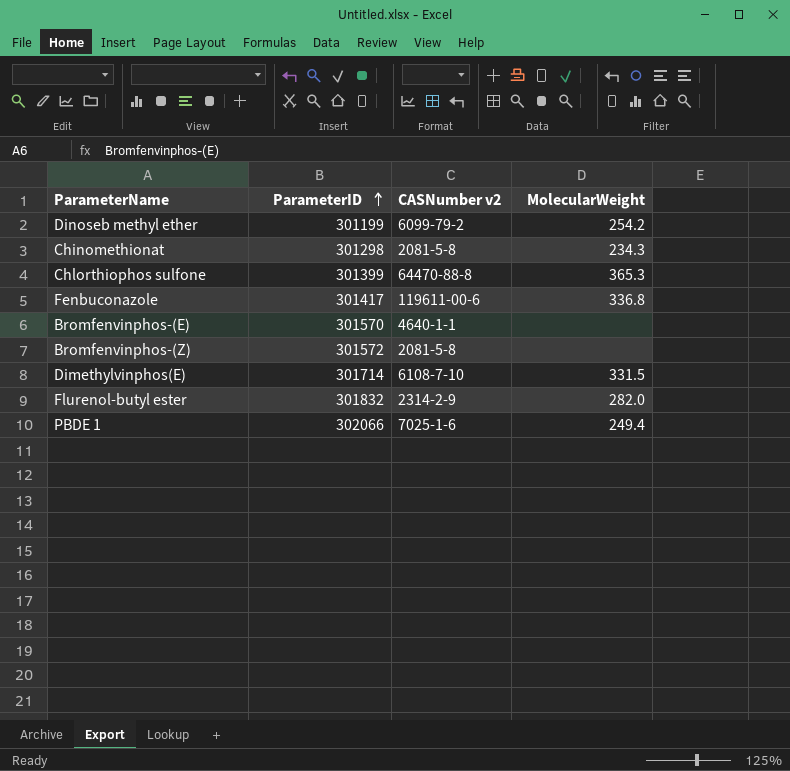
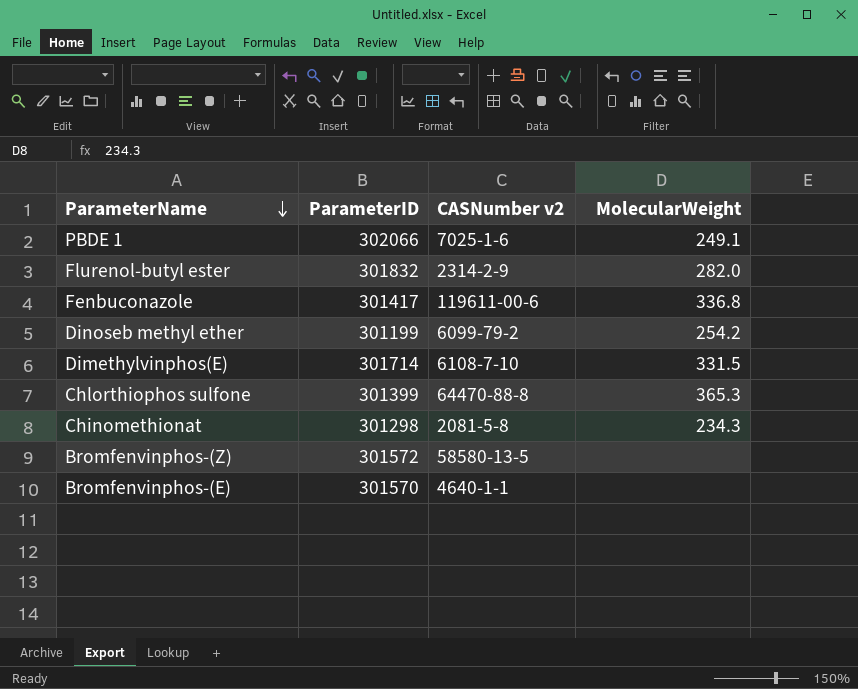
row order: ParameterID ascending -> ParameterName descending
PBDE 1 | MolecularWeight: 249.4 -> 249.1
Bromfenvinphos-(Z) | CASNumber v2: 2081-5-8 -> 58580-13-5

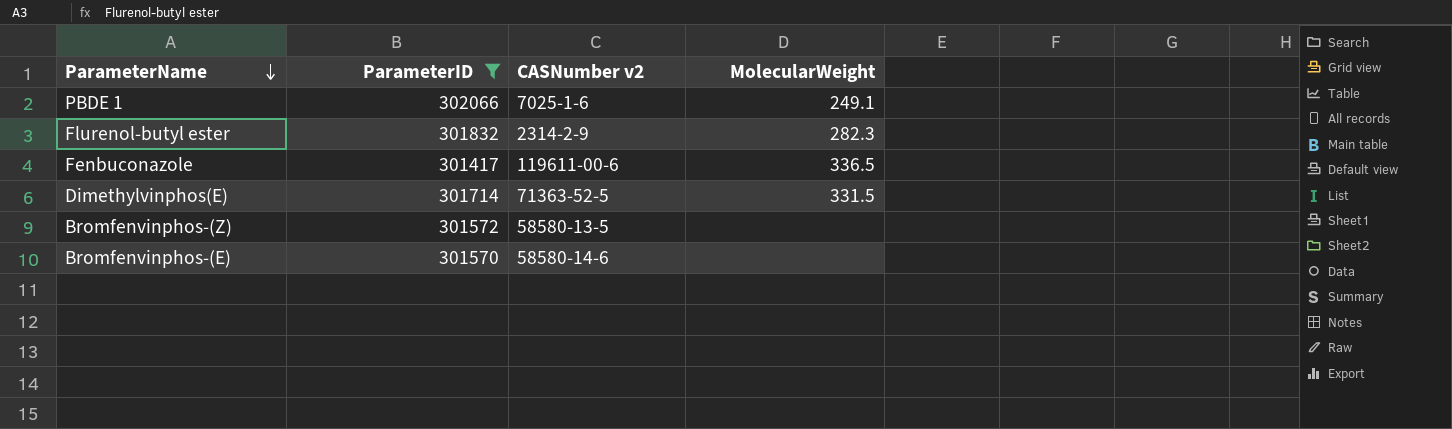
filter: none -> ParameterID >= 301417
Flurenol-butyl ester | MolecularWeight: 282.0 -> 282.3
Fenbuconazole | MolecularWeight: 336.8 -> 336.5
Dimethylvinphos(E) | CASNumber v2: 6108-7-10 -> 71363-52-5
Bromfenvinphos-(E) | CASNumber v2: 4640-1-1 -> 58580-14-6

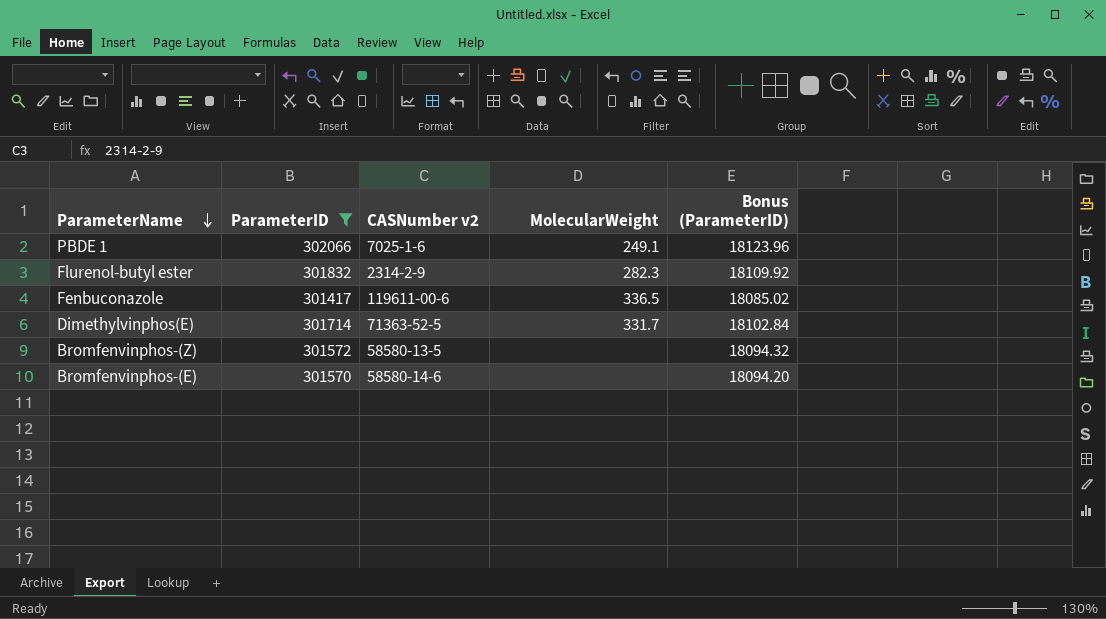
column Bonus (ParameterID) | formula: none -> [ParameterID] * 0.06
Dimethylvinphos(E) | MolecularWeight: 331.5 -> 331.7

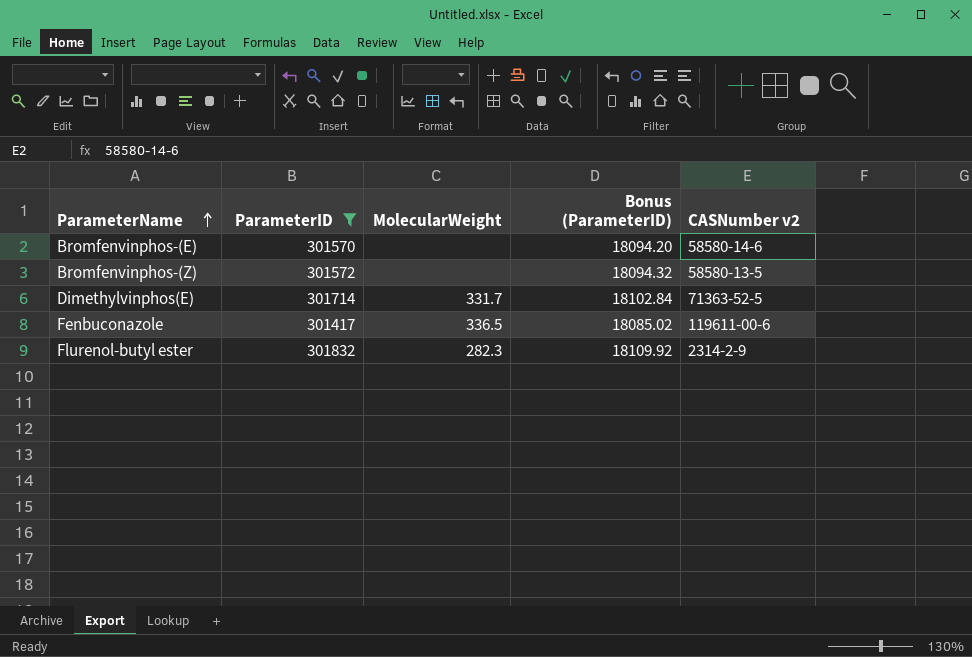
row order: ParameterName descending -> ParameterName ascending
column CASNumber v2 | position: 3 -> 5
row PBDE 1: 302066 | 7025-1-6 | 249.1 | 18123.96 -> none

